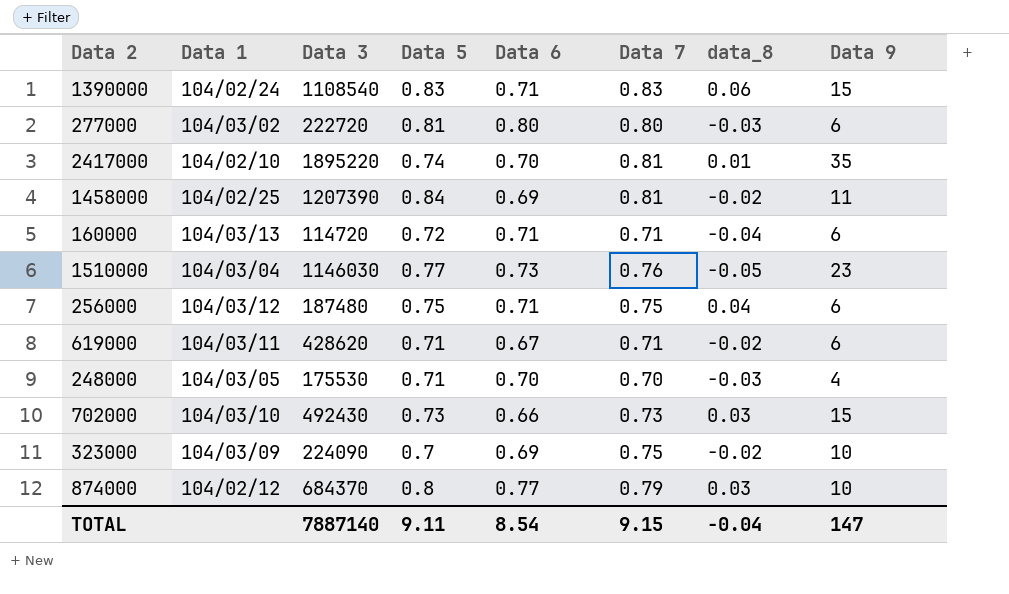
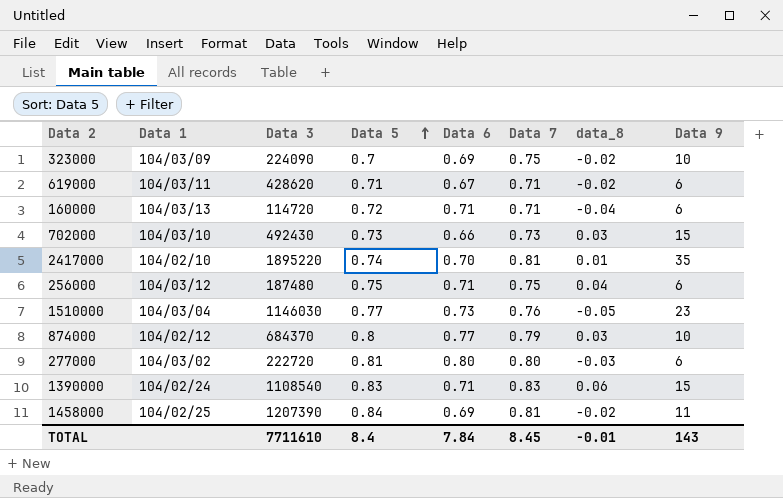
row order: none -> Data 5 ascending
row 248000: 104/03/05 | 175530 | 0.71 | 0.70 | 0.70 | -0.03 | 4 -> none
TOTAL | Data 3: 7887140 -> 7711610
TOTAL | Data 5: 9.11 -> 8.4
TOTAL | Data 6: 8.54 -> 7.84
TOTAL | Data 7: 9.15 -> 8.45
TOTAL | data_8: -0.04 -> -0.01
TOTAL | Data 9: 147 -> 143

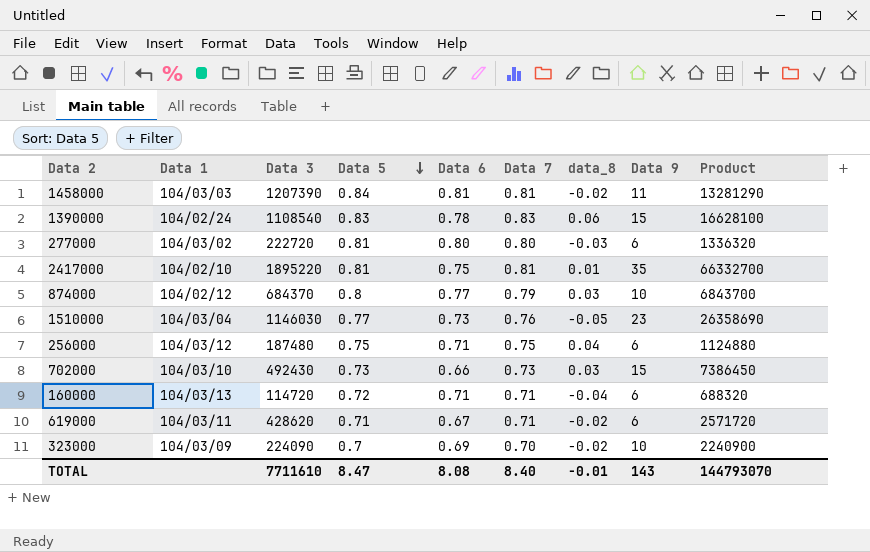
row order: Data 5 ascending -> Data 5 descending
column Product | formula: none -> [Data 3] * [Data 9]
1458000 | Data 1: 104/02/25 -> 104/03/03
1458000 | Data 6: 0.69 -> 0.81
1390000 | Data 6: 0.71 -> 0.78
2417000 | Data 5: 0.74 -> 0.81
2417000 | Data 6: 0.70 -> 0.75
323000 | Data 7: 0.75 -> 0.70
TOTAL | Data 5: 8.4 -> 8.47
TOTAL | Data 6: 7.84 -> 8.08
TOTAL | Data 7: 8.45 -> 8.40

